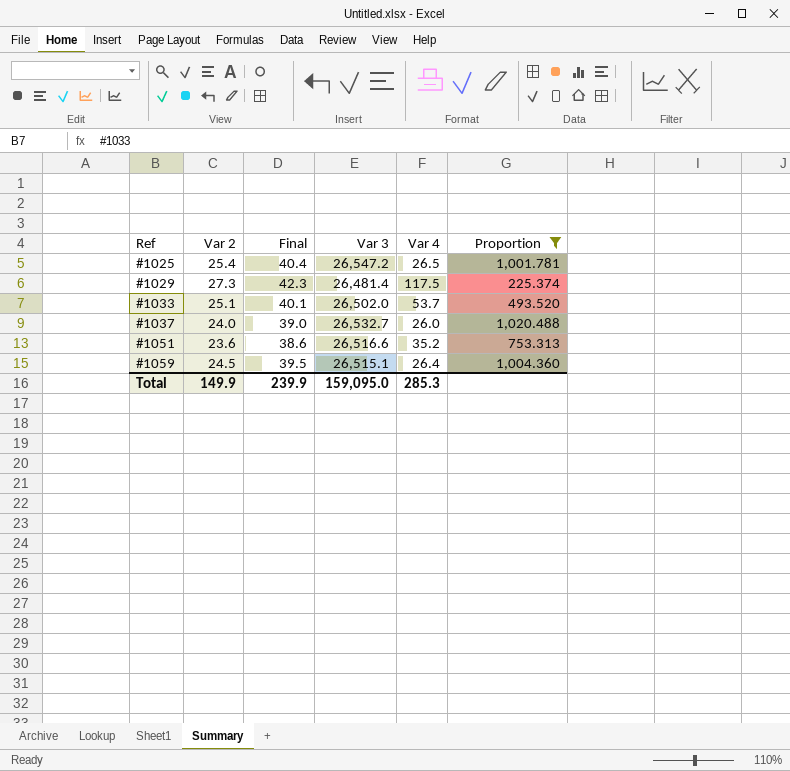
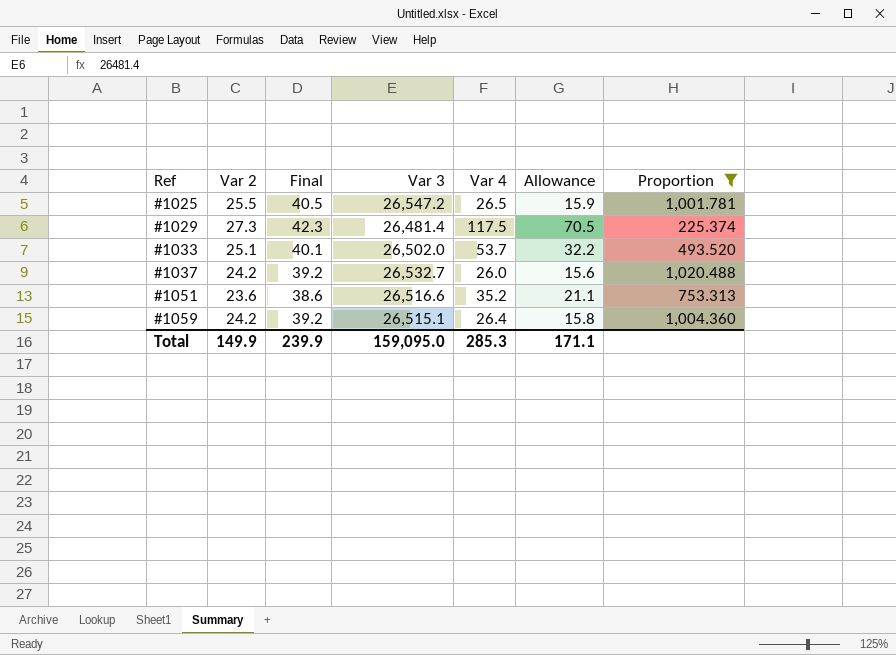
column Allowance | formula: none -> [Var 4] * 0.6
#1025 | Var 2: 25.4 -> 25.5
#1025 | Final: 40.4 -> 40.5
#1037 | Var 2: 24.0 -> 24.2
#1037 | Final: 39.0 -> 39.2
#1059 | Var 2: 24.5 -> 24.2
#1059 | Final: 39.5 -> 39.2

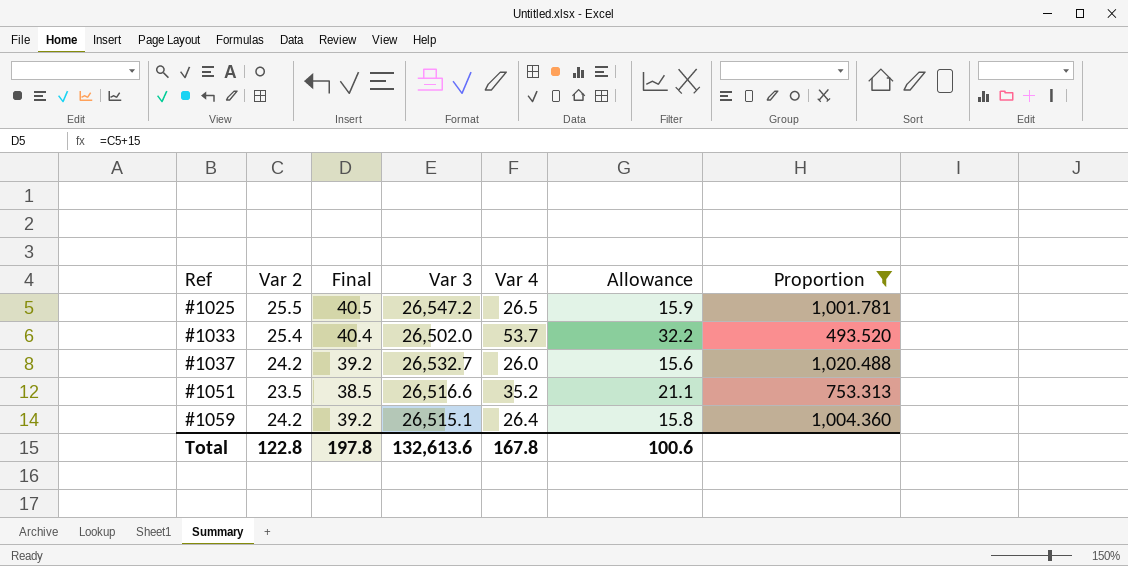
row #1029: 27.3 | 42.3 | 26,481.4 | 117.5 | 70.5 | 225.374 -> none
#1033 | Var 2: 25.1 -> 25.4
#1033 | Final: 40.1 -> 40.4
#1051 | Var 2: 23.6 -> 23.5
#1051 | Final: 38.6 -> 38.5
Total | Var 2: 149.9 -> 122.8
Total | Final: 239.9 -> 197.8
Total | Var 3: 159,095.0 -> 132,613.6
Total | Var 4: 285.3 -> 167.8
Total | Allowance: 171.1 -> 100.6

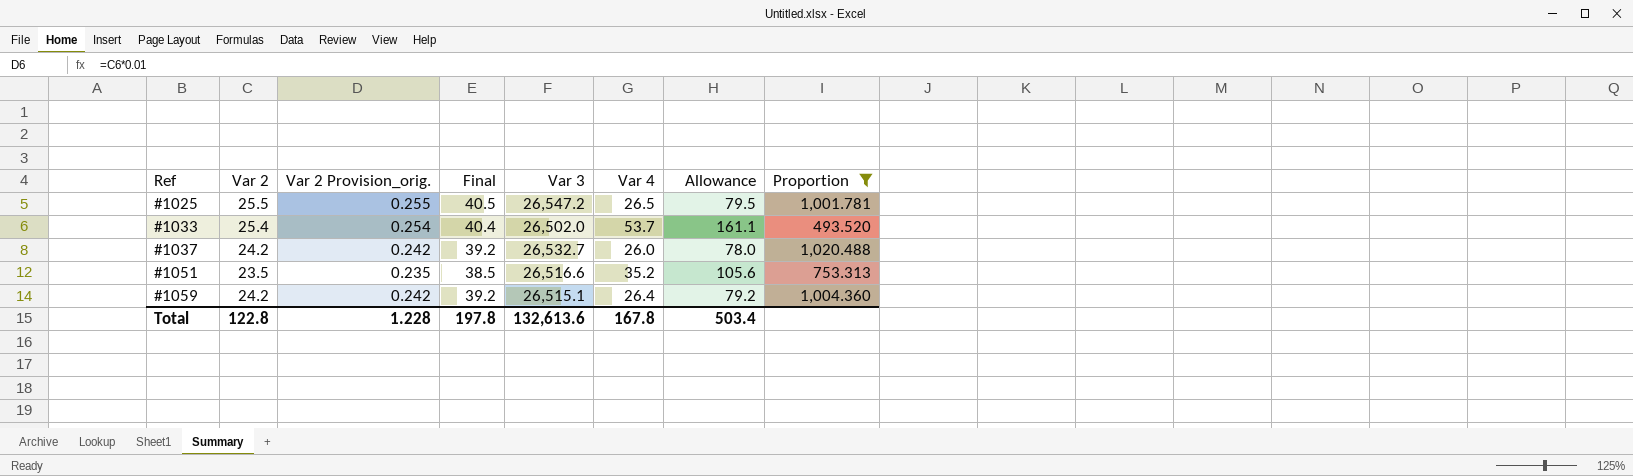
column Var 2 Provision_orig. | formula: none -> [Var 2] * 0.01
column Allowance | formula: [Var 4] * 0.6 -> [Var 4] * 3
Total | Allowance: 100.6 -> 503.4

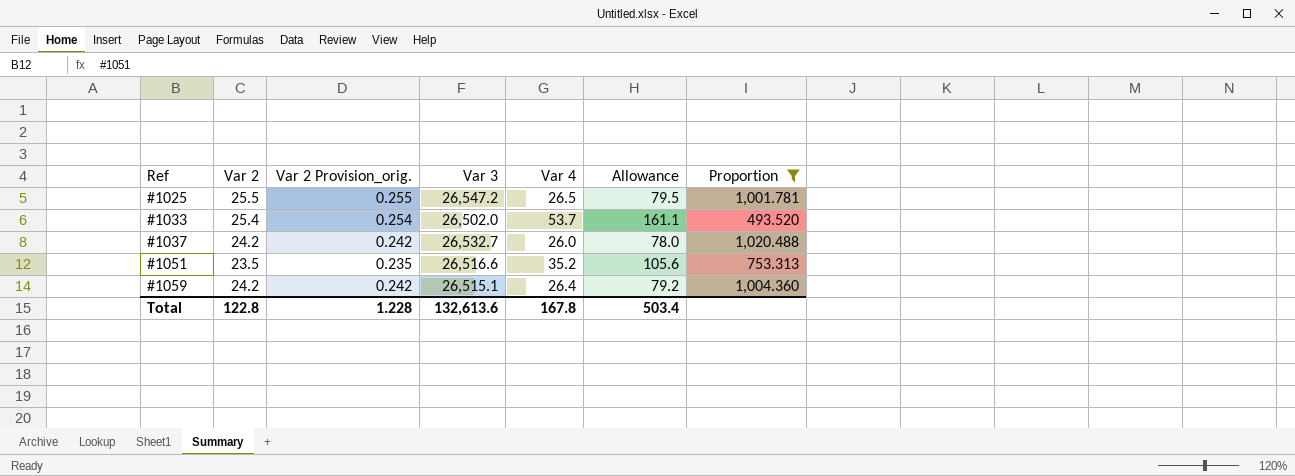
column Final | formula: [Var 2] + 15 -> none

